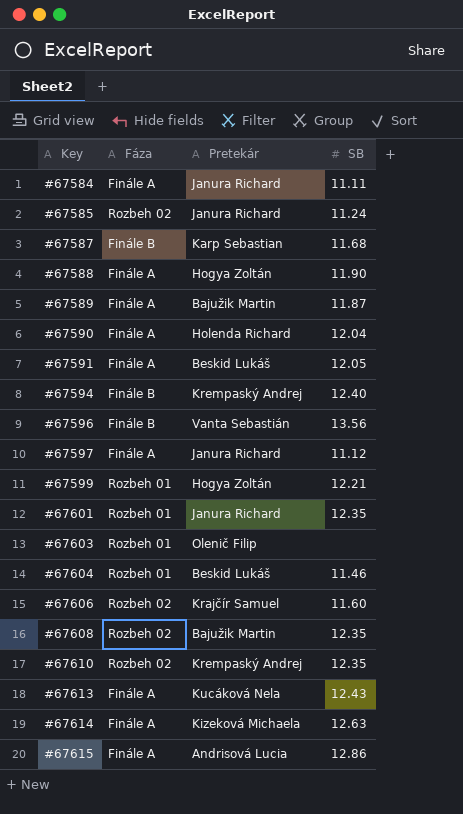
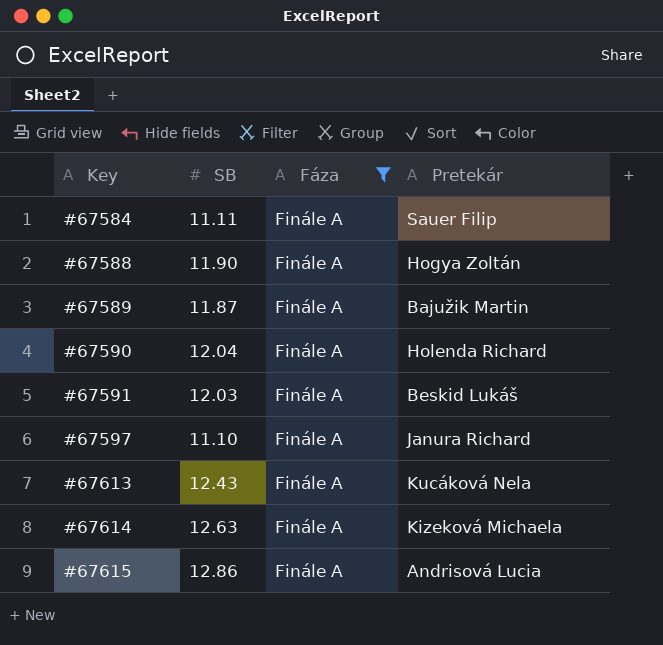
filter: none -> Fáza = Finále A
column SB | position: 4 -> 2
#67584 | Pretekár: Janura Richard -> Sauer Filip
#67591 | SB: 12.05 -> 12.03
#67597 | SB: 11.12 -> 11.10

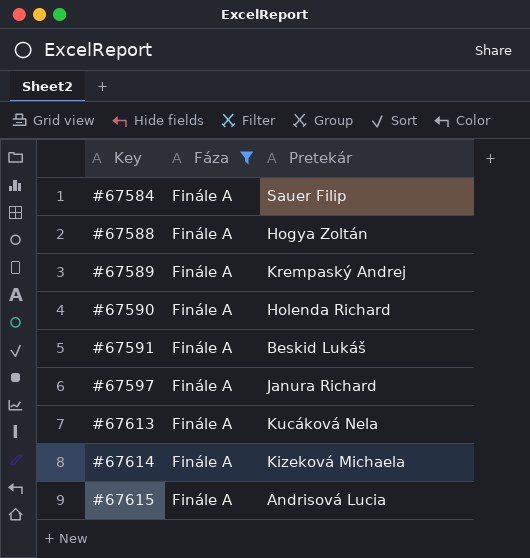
column SB | position: 2 -> none
#67589 | Pretekár: Bajužik Martin -> Krempaský Andrej

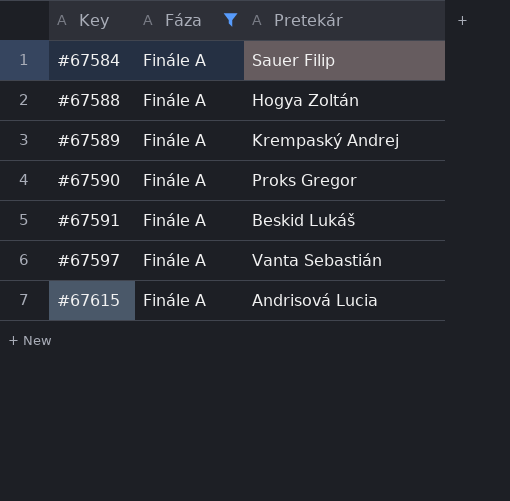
row #67613: Finále A | Kucáková Nela -> none
row #67614: Finále A | Kizeková Michaela -> none
#67590 | Pretekár: Holenda Richard -> Proks Gregor
#67597 | Pretekár: Janura Richard -> Vanta Sebastián

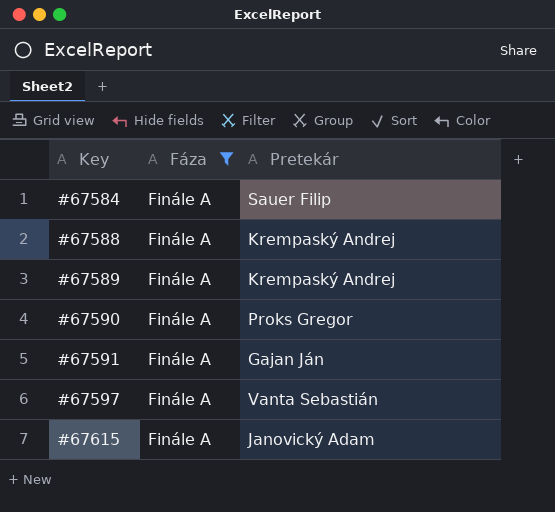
#67588 | Pretekár: Hogya Zoltán -> Krempaský Andrej
#67591 | Pretekár: Beskid Lukáš -> Gajan Ján
#67615 | Pretekár: Andrisová Lucia -> Janovický Adam

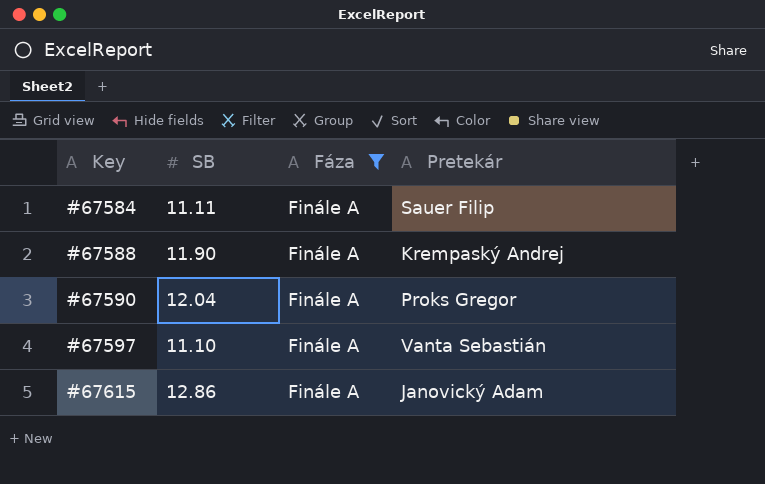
column SB | position: none -> 2
row #67589: Finále A | Krempaský Andrej -> none
row #67591: Finále A | Gajan Ján -> none

